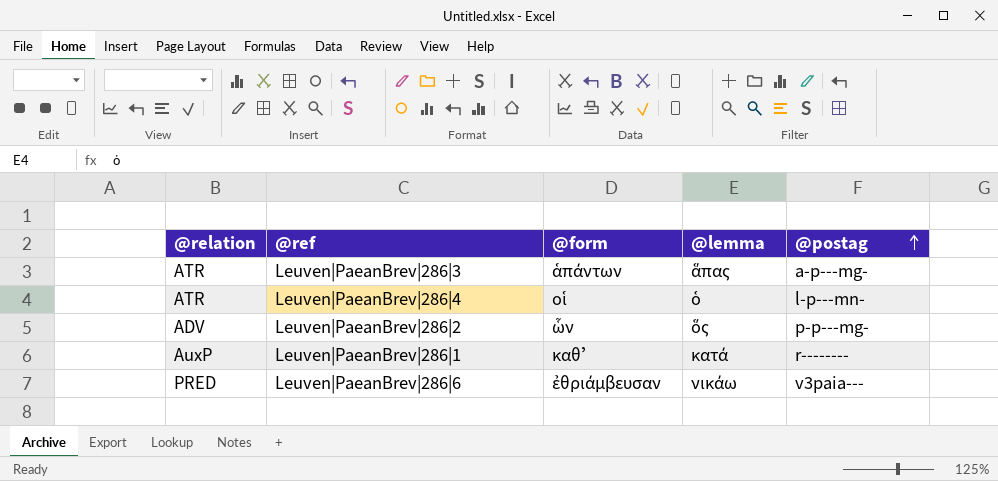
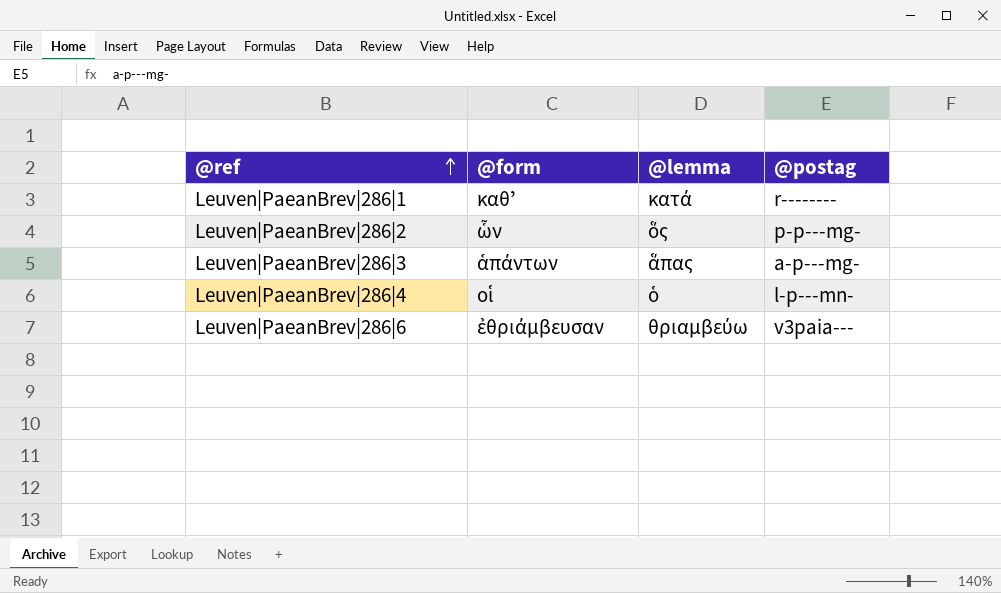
row order: @postag ascending -> @ref ascending
column @relation | position: 1 -> none
Leuven|PaeanBrev|286|6 | @lemma: νικάω -> θριαμβεύω

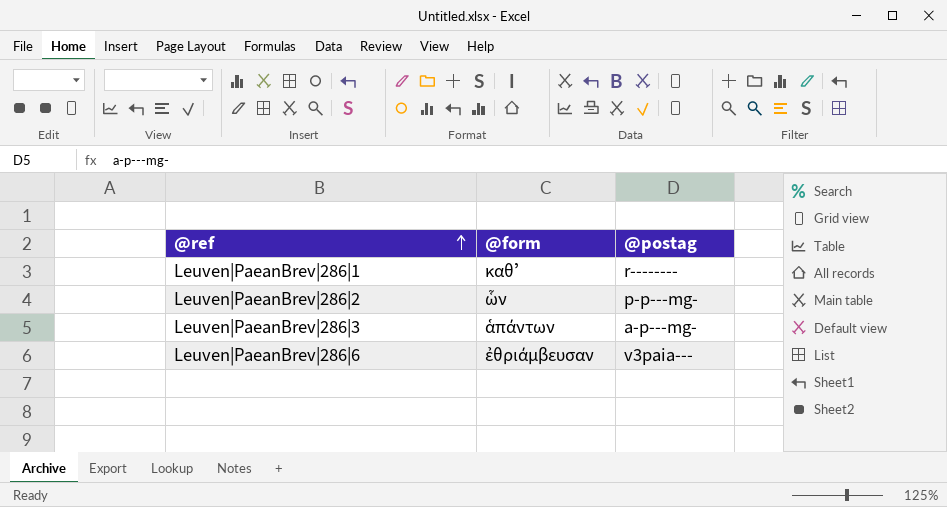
column @lemma | position: 3 -> none
row Leuven|PaeanBrev|286|4: οἱ | ὁ | l-p---mn- -> none

